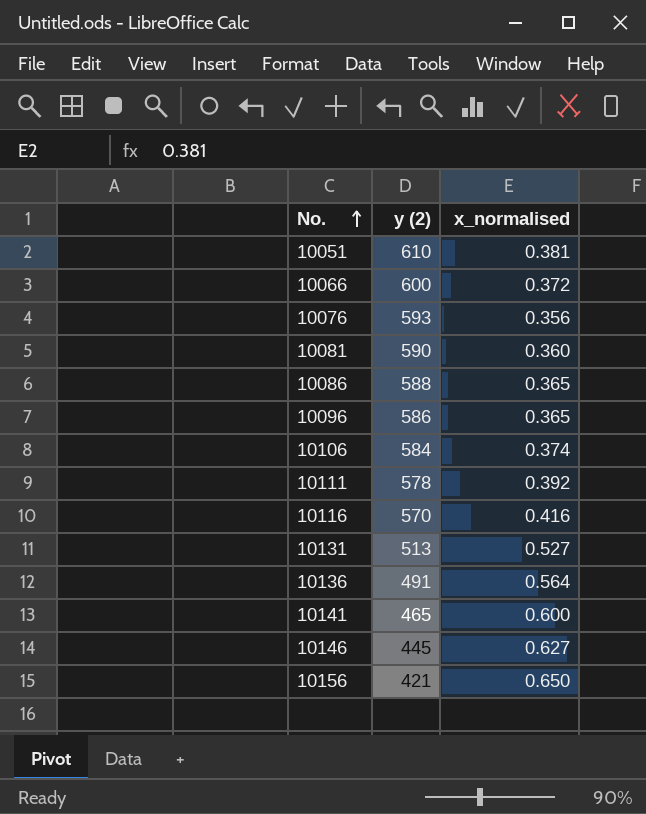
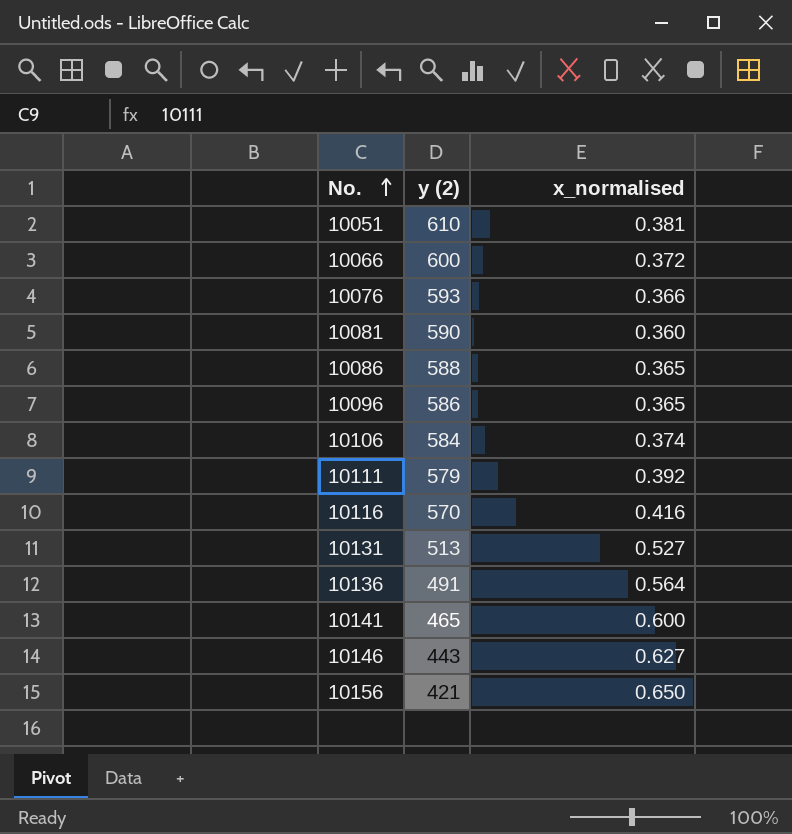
10076 | x_normalised: 0.356 -> 0.366
10111 | y (2): 578 -> 579
10146 | y (2): 445 -> 443

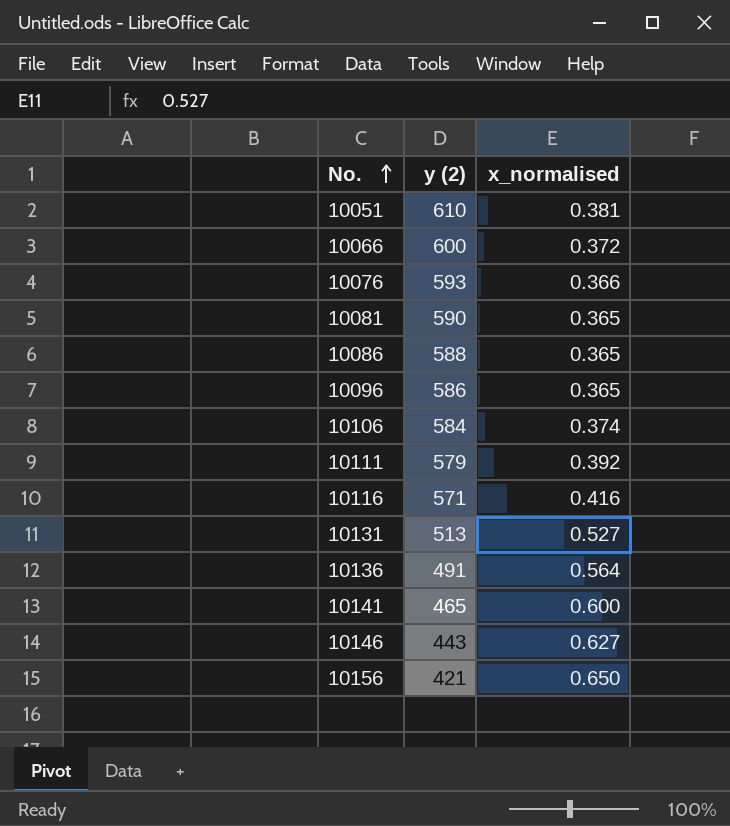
10081 | x_normalised: 0.360 -> 0.365
10116 | y (2): 570 -> 571

